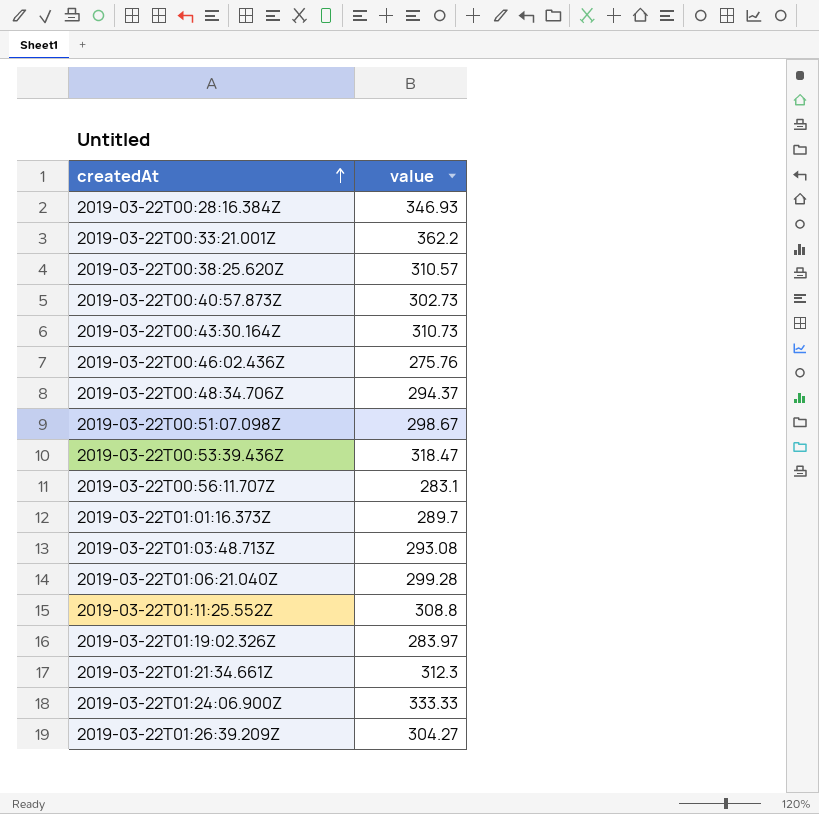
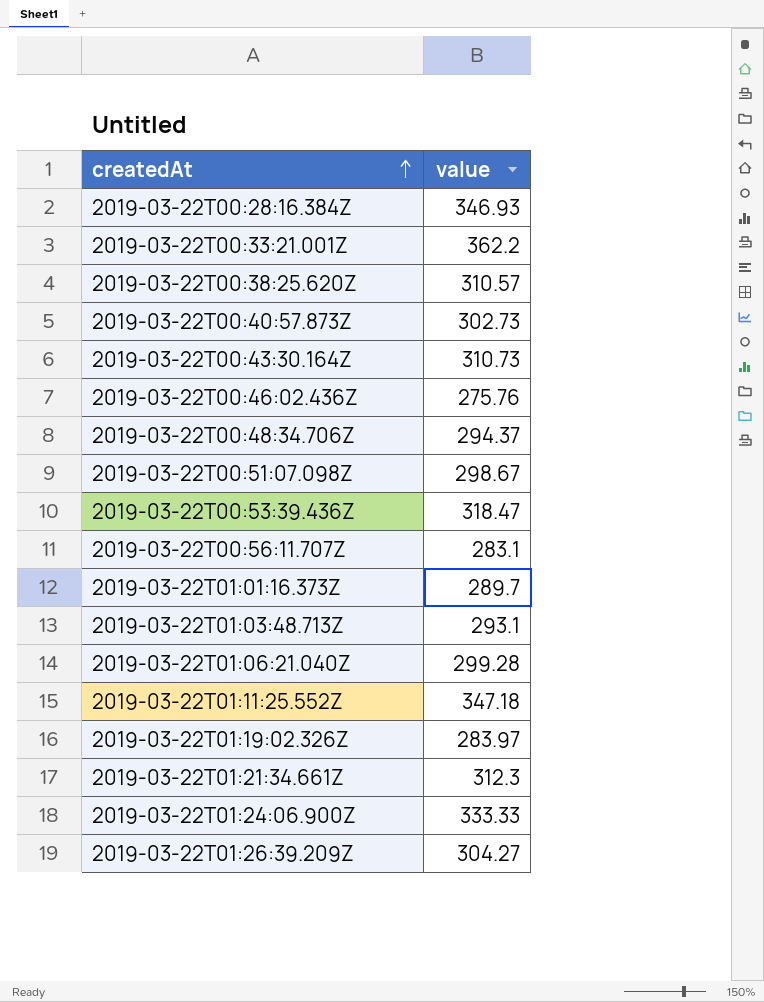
2019-03-22T01:03:48.713Z | value: 293.08 -> 293.1
2019-03-22T01:11:25.552Z | value: 308.8 -> 347.18

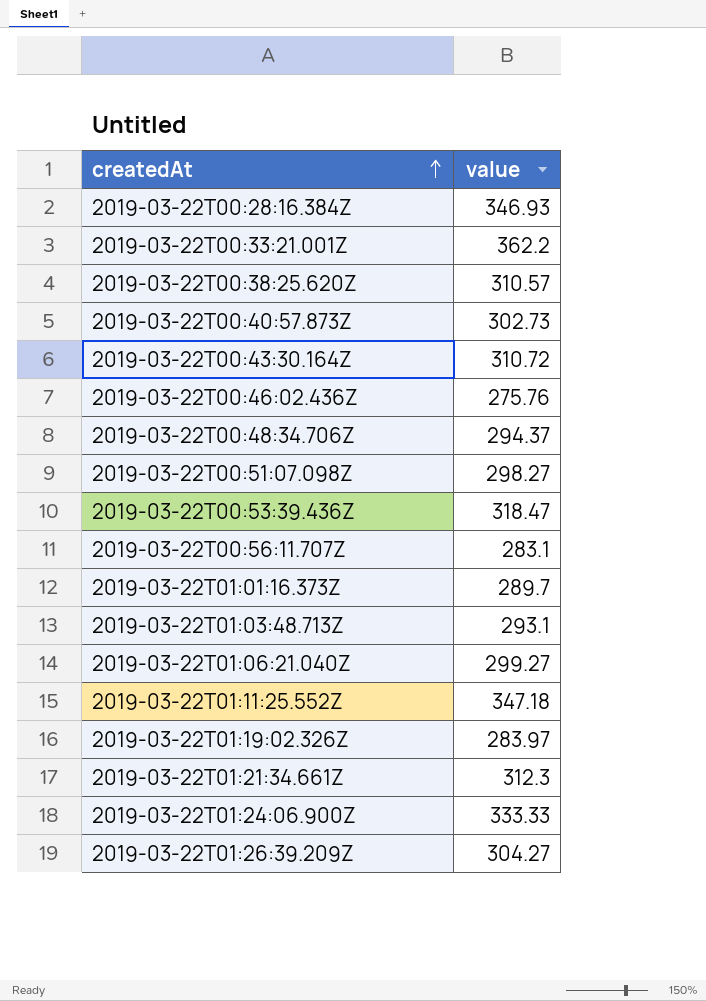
2019-03-22T00:43:30.164Z | value: 310.73 -> 310.72
2019-03-22T00:51:07.098Z | value: 298.67 -> 298.27
2019-03-22T01:06:21.040Z | value: 299.28 -> 299.27

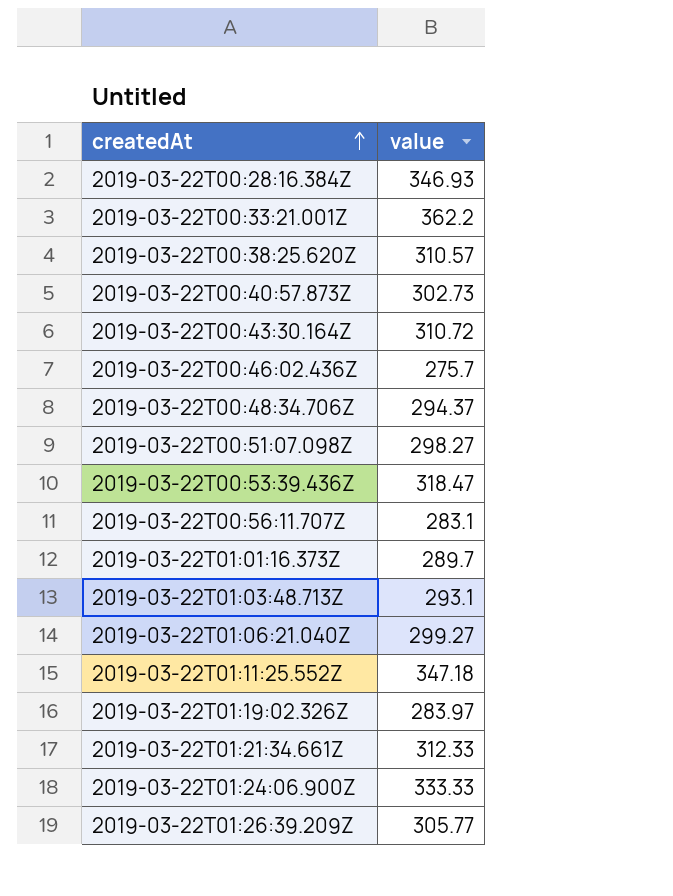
2019-03-22T00:46:02.436Z | value: 275.76 -> 275.7
2019-03-22T01:21:34.661Z | value: 312.3 -> 312.33
2019-03-22T01:26:39.209Z | value: 304.27 -> 305.77

